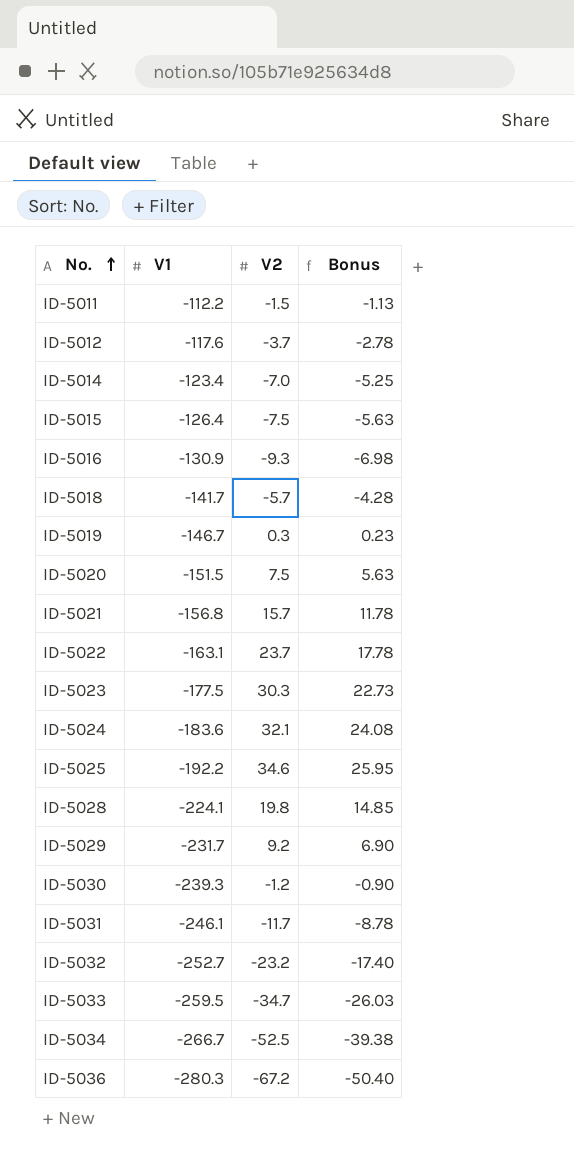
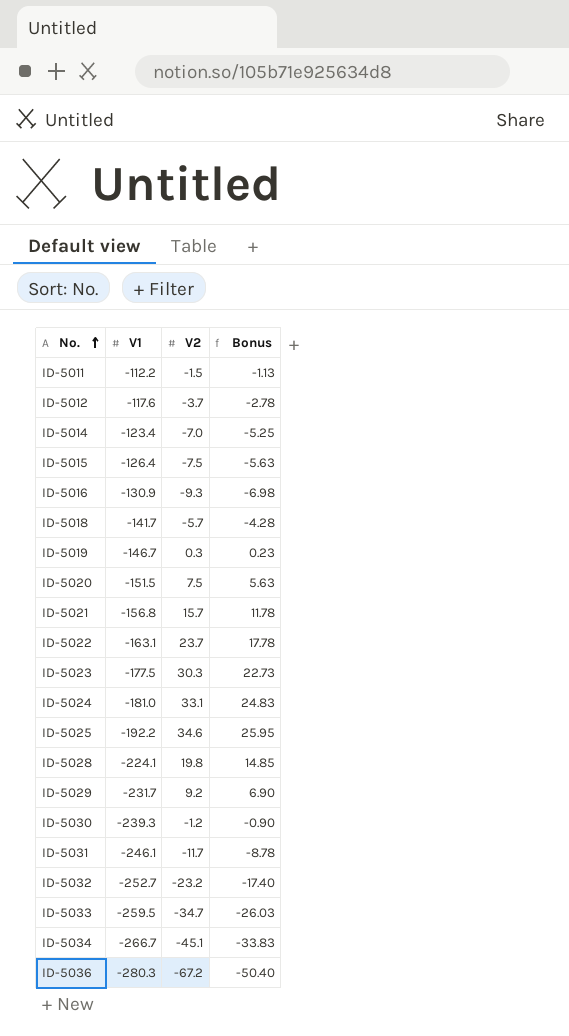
ID-5024 | V1: -183.6 -> -181.0
ID-5024 | V2: 32.1 -> 33.1
ID-5024 | Bonus: 24.08 -> 24.83
ID-5034 | V2: -52.5 -> -45.1
ID-5034 | Bonus: -39.38 -> -33.83

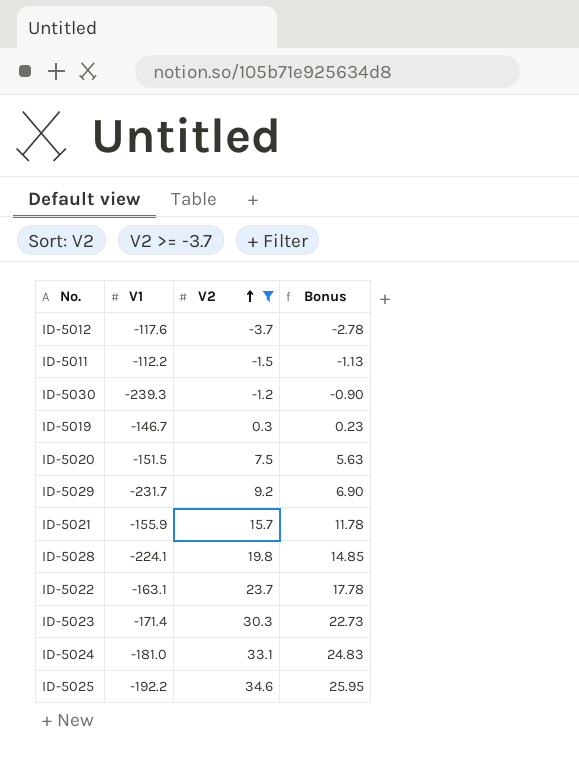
filter: none -> V2 >= -3.7
row order: No. ascending -> V2 ascending
ID-5021 | V1: -156.8 -> -155.9
ID-5023 | V1: -177.5 -> -171.4

